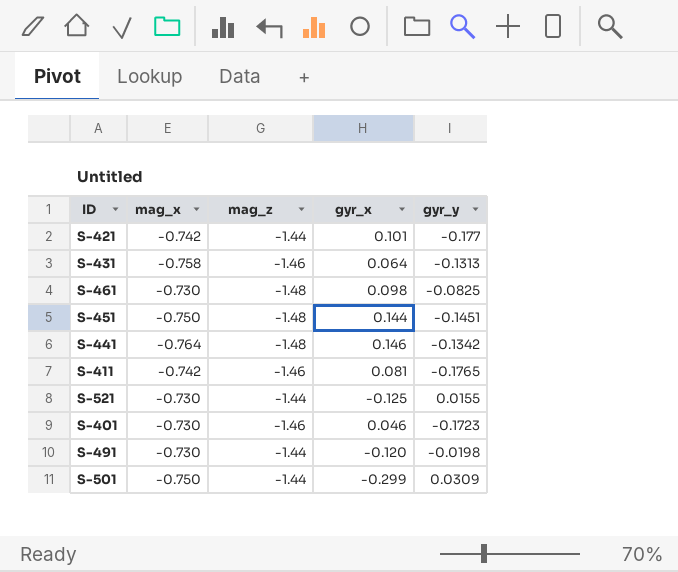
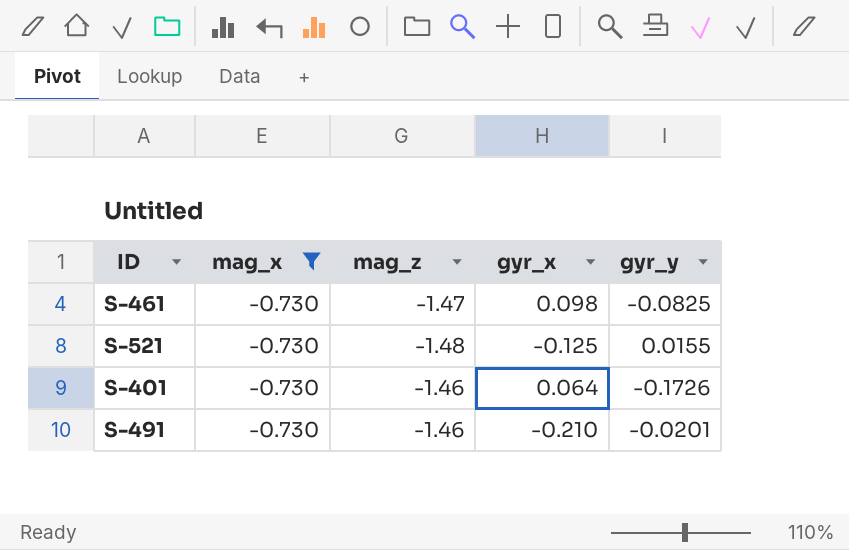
filter: none -> mag_x = -0.730
S-461 | mag_z: -1.48 -> -1.47
S-521 | mag_z: -1.44 -> -1.48
S-401 | gyr_x: 0.046 -> 0.064
S-401 | gyr_y: -0.1723 -> -0.1726
S-491 | mag_z: -1.44 -> -1.46
S-491 | gyr_x: -0.120 -> -0.210
S-491 | gyr_y: -0.0198 -> -0.0201

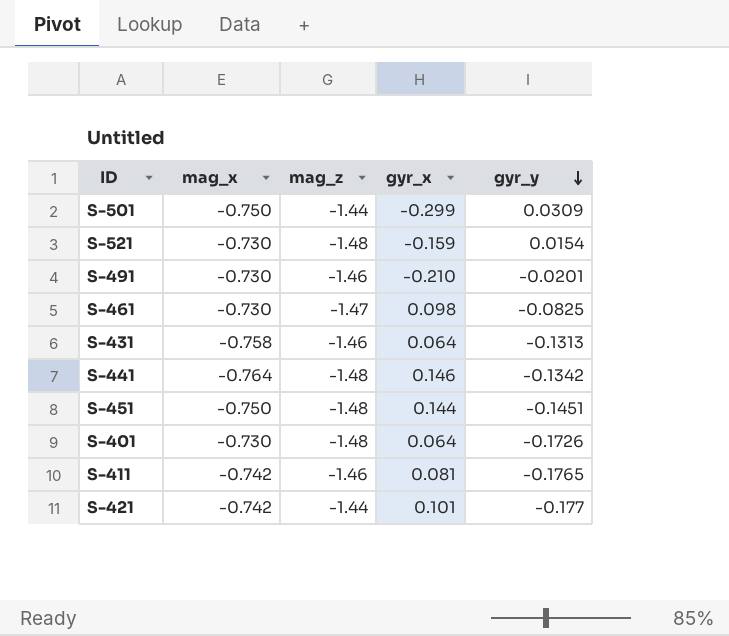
filter: mag_x = -0.730 -> none
row order: none -> gyr_y descending
S-521 | gyr_x: -0.125 -> -0.159
S-521 | gyr_y: 0.0155 -> 0.0154
S-401 | mag_z: -1.46 -> -1.48

